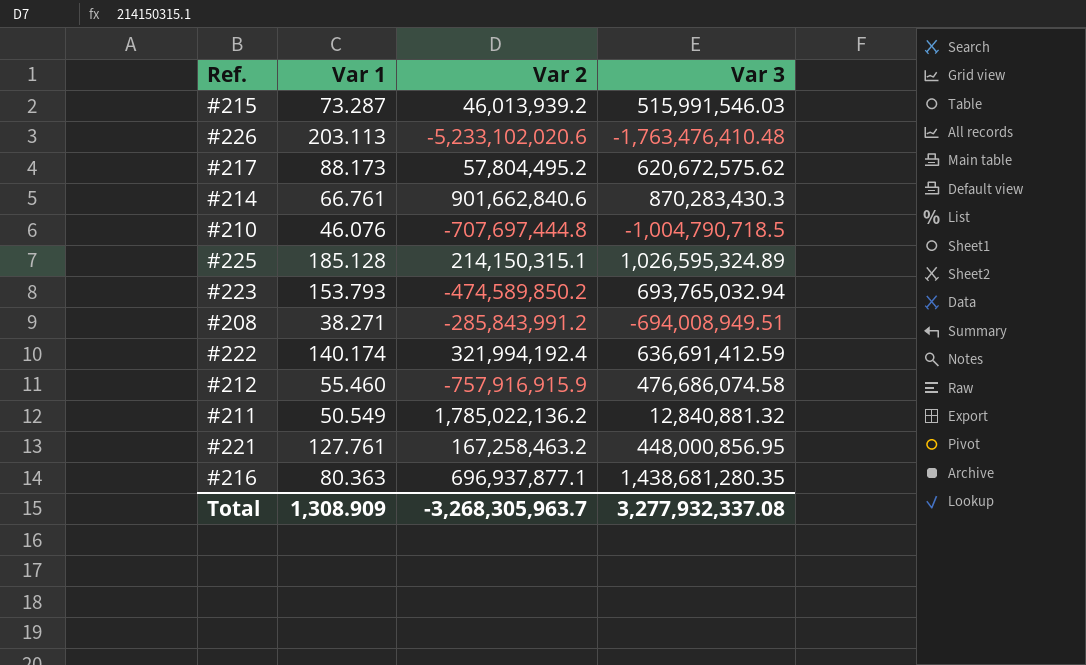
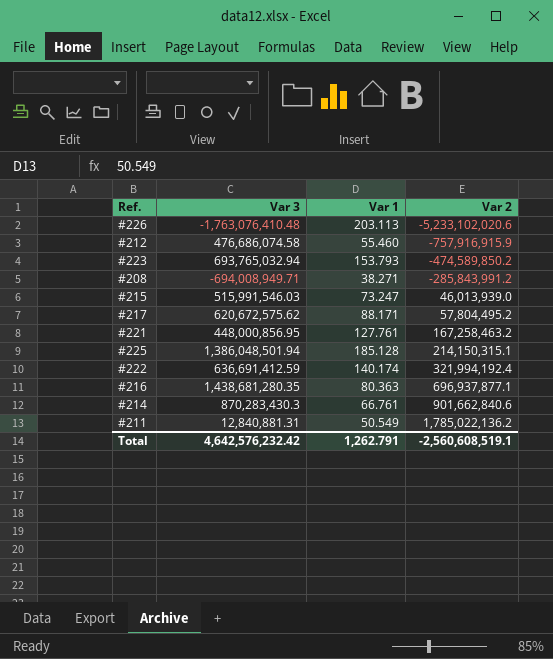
row order: none -> Var 2 ascending
column Var 3 | position: 4 -> 2
row #210: 46.076 | -707,697,444.8 | -1,004,790,718.5 -> none
#226 | Var 3: -1,763,476,410.48 -> -1,763,076,410.48
#208 | Var 3: -694,008,949.51 -> -694,008,949.71
#215 | Var 1: 73.287 -> 73.247
#215 | Var 2: 46,013,939.2 -> 46,013,939.0
#217 | Var 1: 88.173 -> 88.171
#225 | Var 3: 1,026,595,324.89 -> 1,386,048,501.94
#211 | Var 3: 12,840,881.32 -> 12,840,881.31
Total | Var 3: 3,277,932,337.08 -> 4,642,576,232.42
Total | Var 1: 1,308.909 -> 1,262.791
Total | Var 2: -3,268,305,963.7 -> -2,560,608,519.1

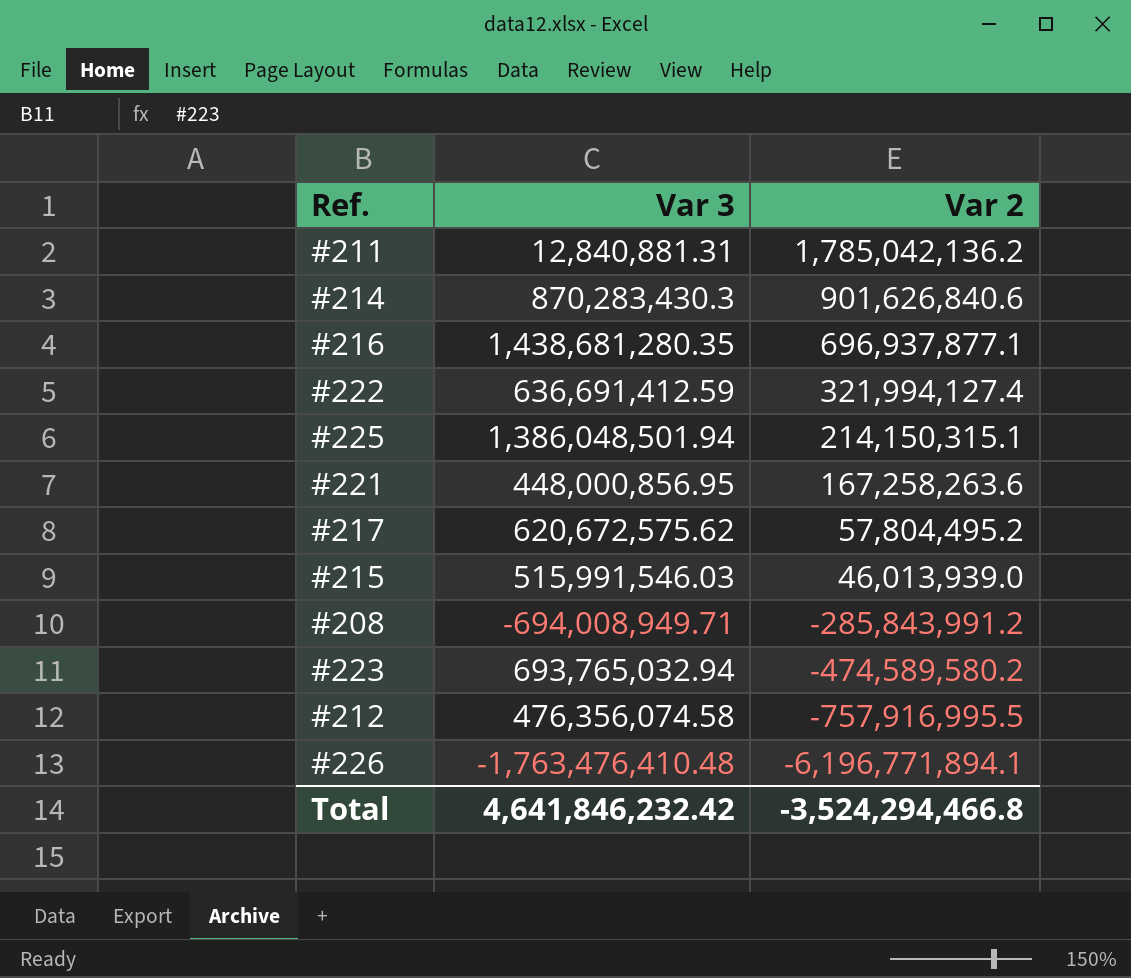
row order: Var 2 ascending -> Var 2 descending
column Var 1 | position: 3 -> none
#211 | Var 2: 1,785,022,136.2 -> 1,785,042,136.2
#214 | Var 2: 901,662,840.6 -> 901,626,840.6
#222 | Var 2: 321,994,192.4 -> 321,994,127.4
#221 | Var 2: 167,258,463.2 -> 167,258,263.6
#223 | Var 2: -474,589,850.2 -> -474,589,580.2
#212 | Var 3: 476,686,074.58 -> 476,356,074.58
#212 | Var 2: -757,916,915.9 -> -757,916,995.5
#226 | Var 3: -1,763,076,410.48 -> -1,763,476,410.48
#226 | Var 2: -5,233,102,020.6 -> -6,196,771,894.1
Total | Var 3: 4,642,576,232.42 -> 4,641,846,232.42
Total | Var 2: -2,560,608,519.1 -> -3,524,294,466.8

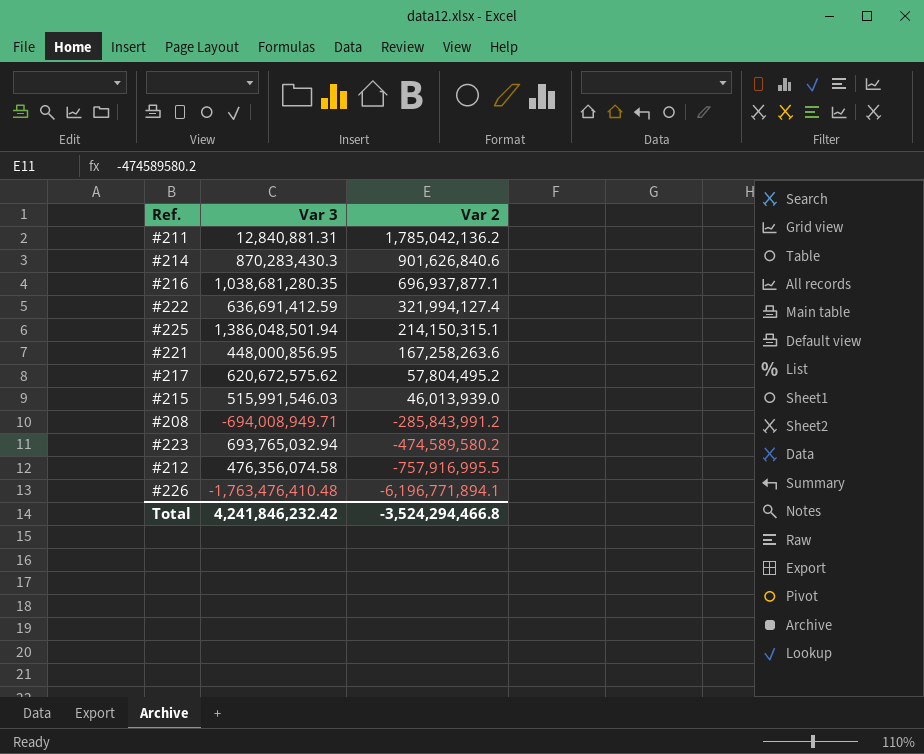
#216 | Var 3: 1,438,681,280.35 -> 1,038,681,280.35
Total | Var 3: 4,641,846,232.42 -> 4,241,846,232.42

